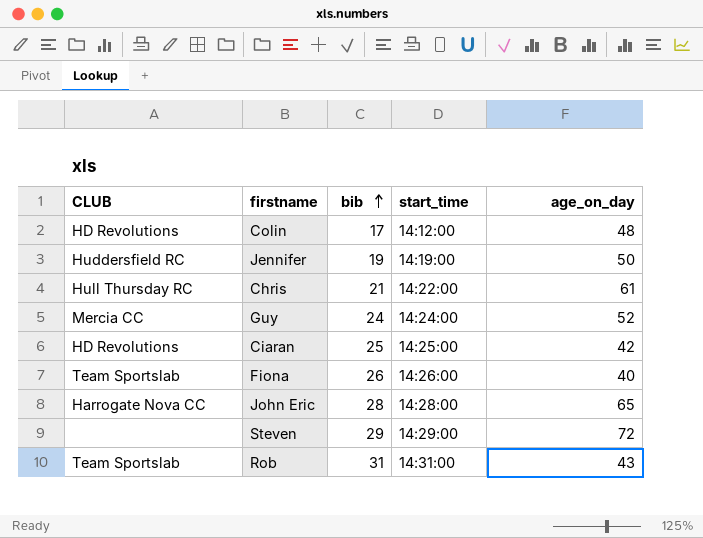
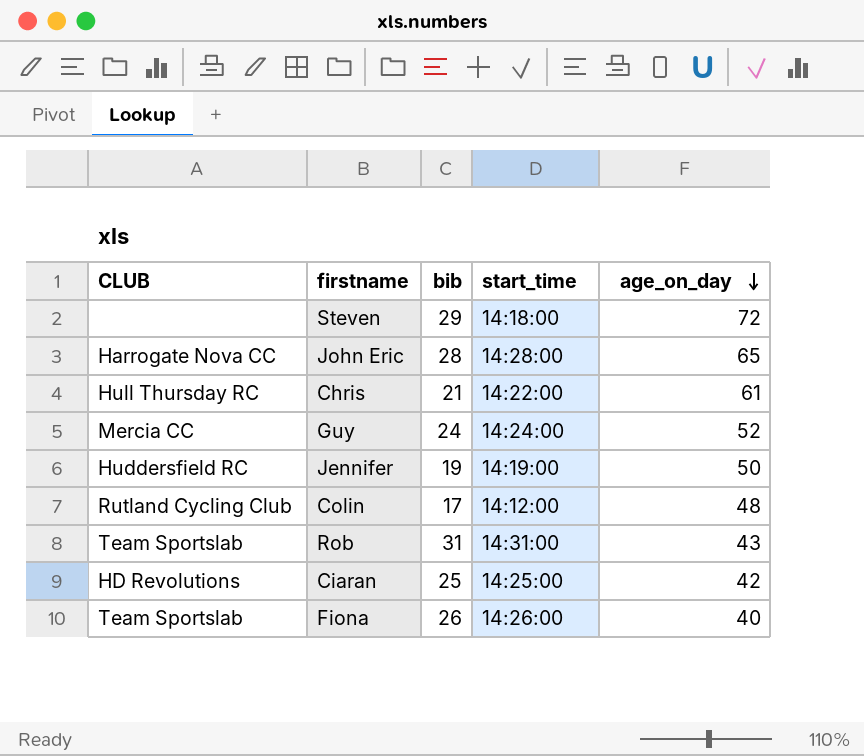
row order: bib ascending -> age_on_day descending
Steven | start_time: 14:29:00 -> 14:18:00
Colin | CLUB: HD Revolutions -> Rutland Cycling Club

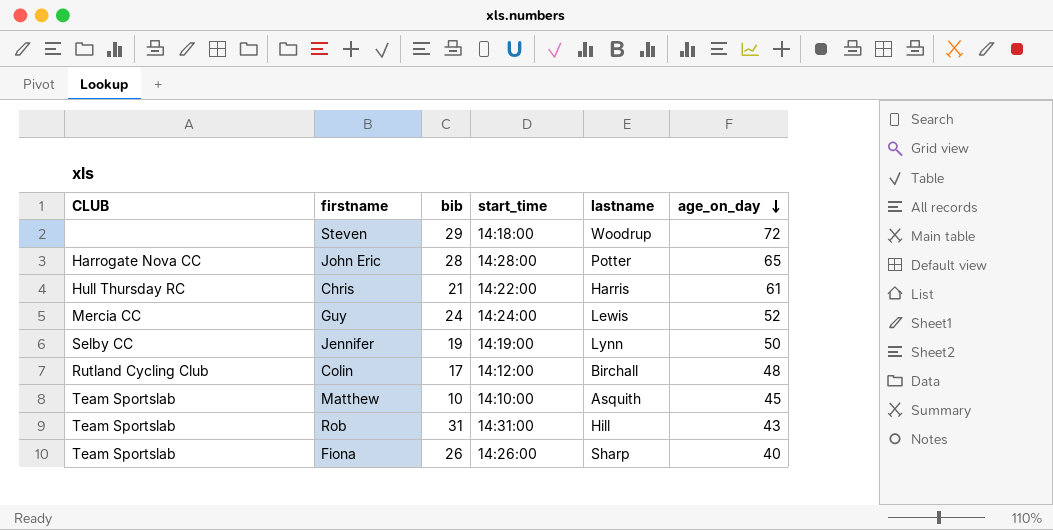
column lastname | position: none -> 5
row Ciaran: HD Revolutions | 25 | 14:25:00 | 42 -> none
Jennifer | CLUB: Huddersfield RC -> Selby CC
row Matthew: none -> Team Sportslab | 10 | 14:10:00 | Asquith | 45

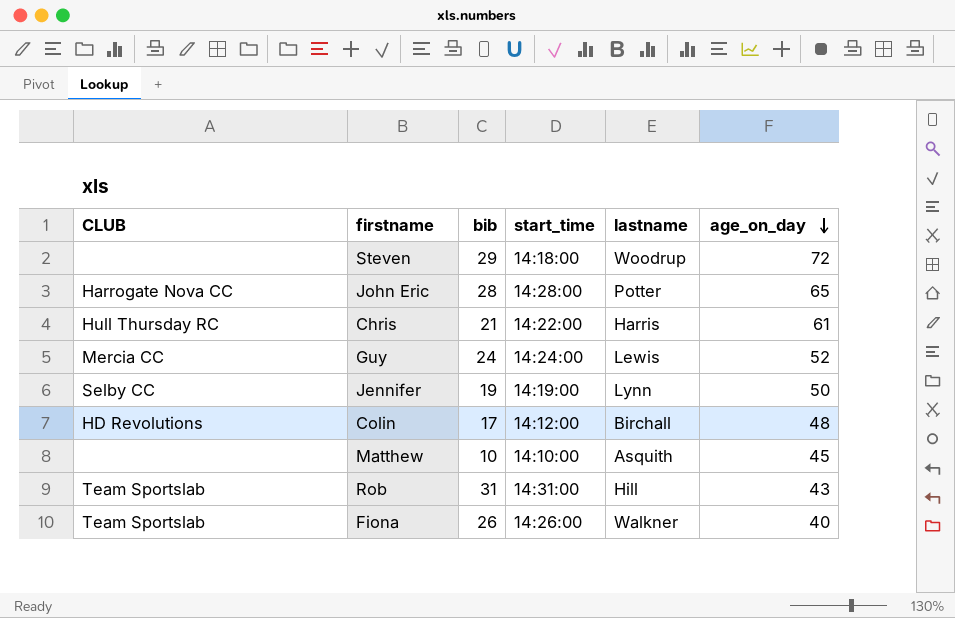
Colin | CLUB: Rutland Cycling Club -> HD Revolutions
Matthew | CLUB: Team Sportslab -> none
Fiona | lastname: Sharp -> Walkner

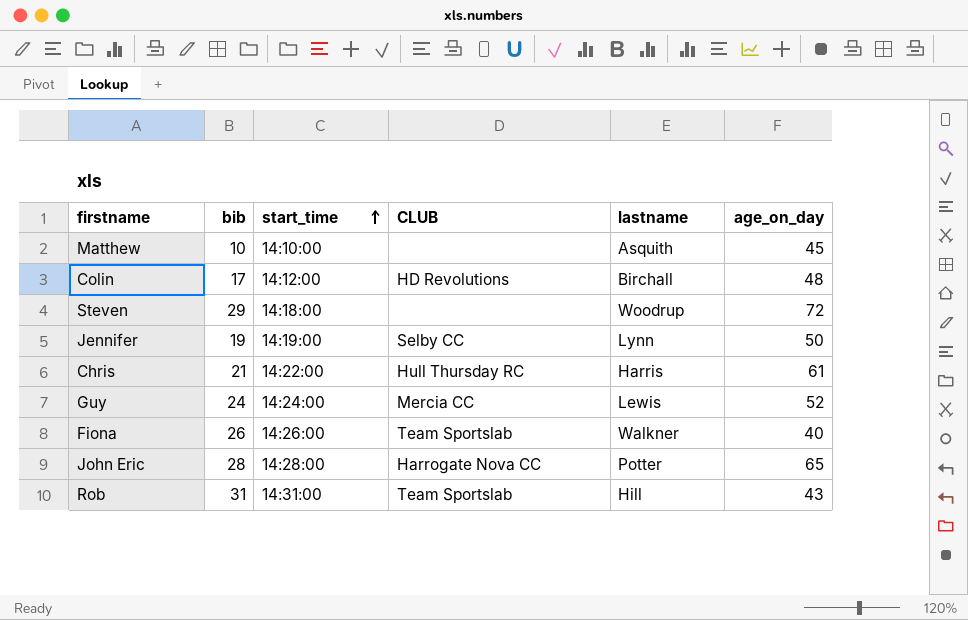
row order: age_on_day descending -> start_time ascending
column CLUB | position: 1 -> 4

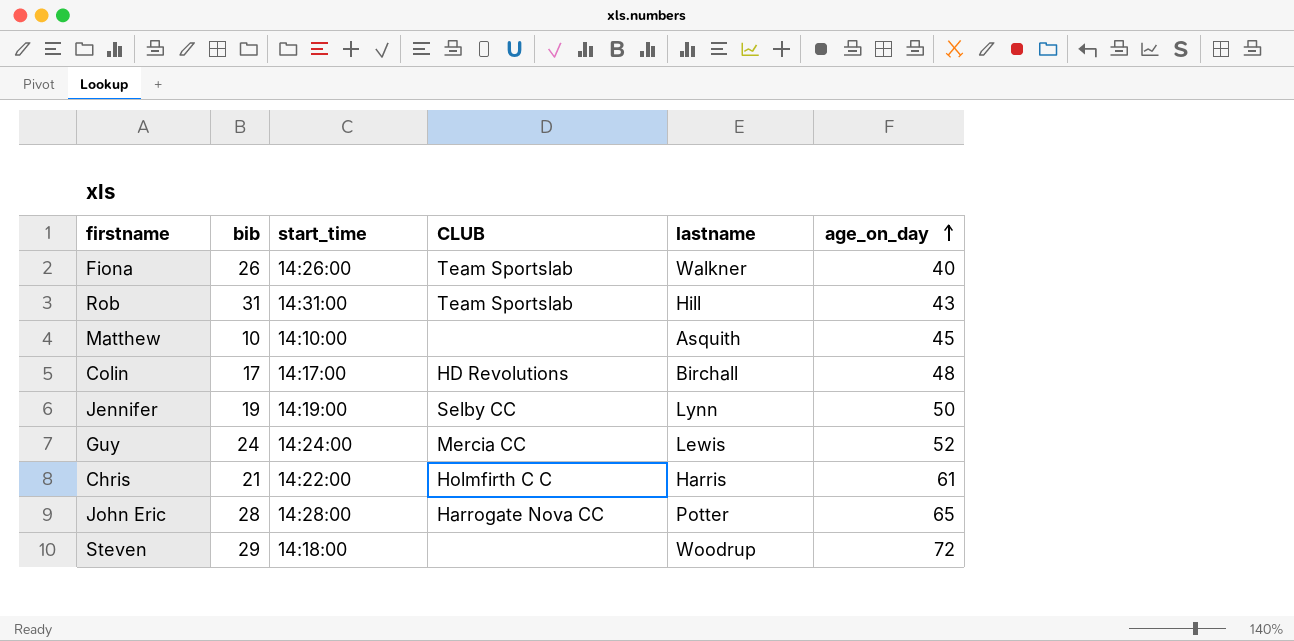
row order: start_time ascending -> age_on_day ascending
Colin | start_time: 14:12:00 -> 14:17:00
Chris | CLUB: Hull Thursday RC -> Holmfirth C C

